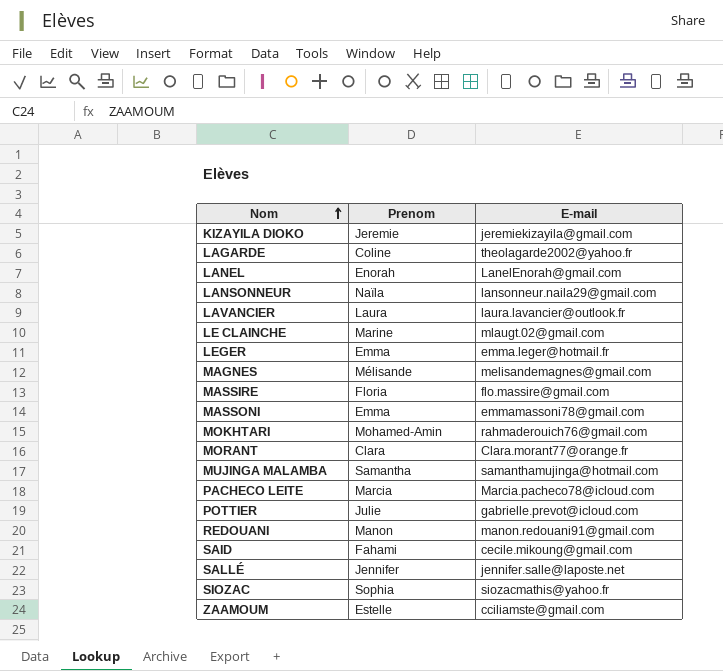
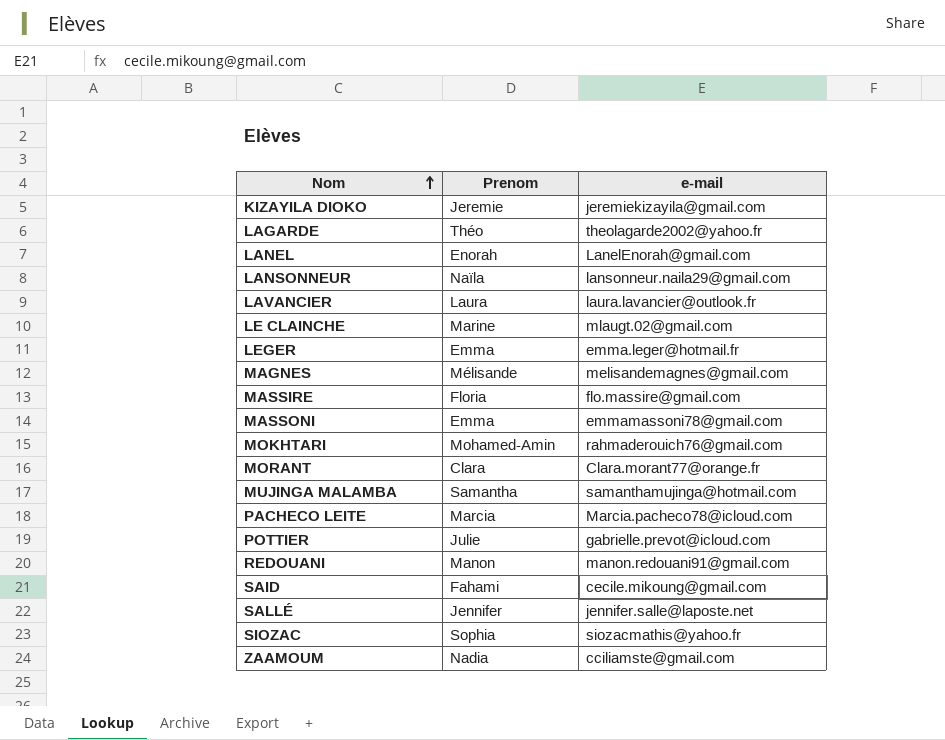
column name: E-mail -> e-mail
LAGARDE | Prenom: Coline -> Théo
ZAAMOUM | Prenom: Estelle -> Nadia

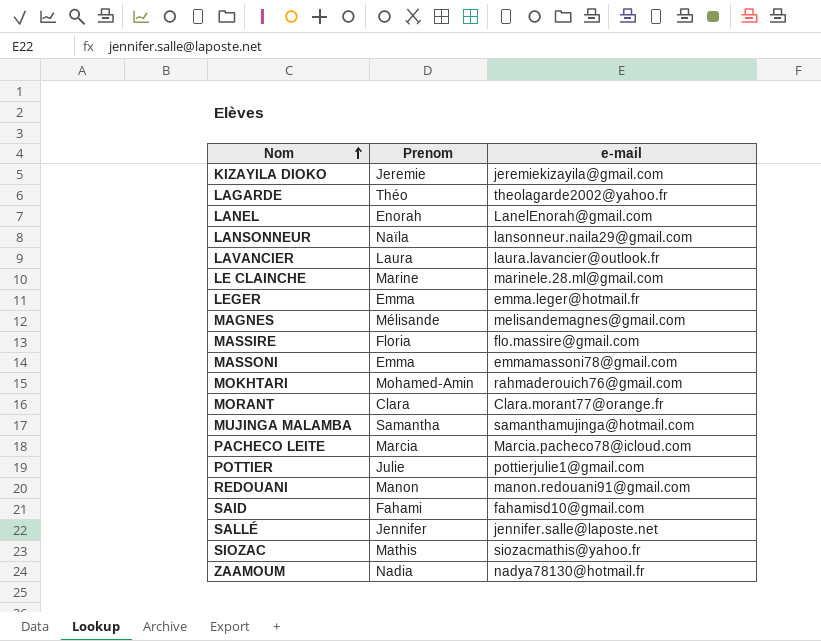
LE CLAINCHE | e-mail: mlaugt.02@gmail.com -> marinele.28.ml@gmail.com
POTTIER | e-mail: gabrielle.prevot@icloud.com -> pottierjulie1@gmail.com
SAID | e-mail: cecile.mikoung@gmail.com -> fahamisd10@gmail.com
SIOZAC | Prenom: Sophia -> Mathis
ZAAMOUM | e-mail: cciliamste@gmail.com -> nadya78130@hotmail.fr

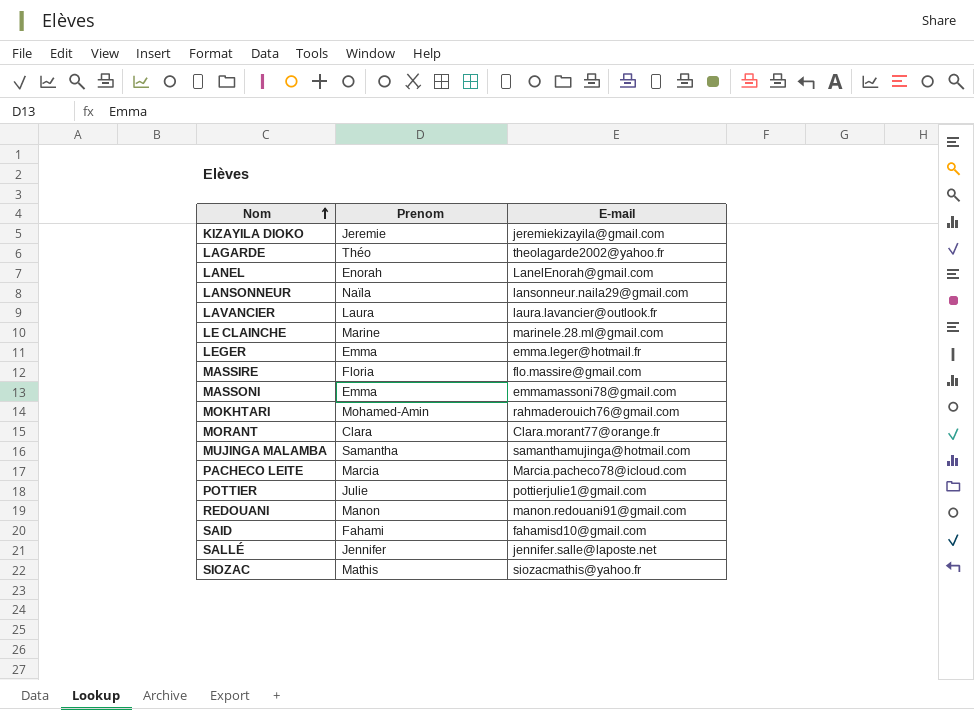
column name: e-mail -> E-mail
row MAGNES: Mélisande | melisandemagnes@gmail.com -> none
row ZAAMOUM: Nadia | nadya78130@hotmail.fr -> none

